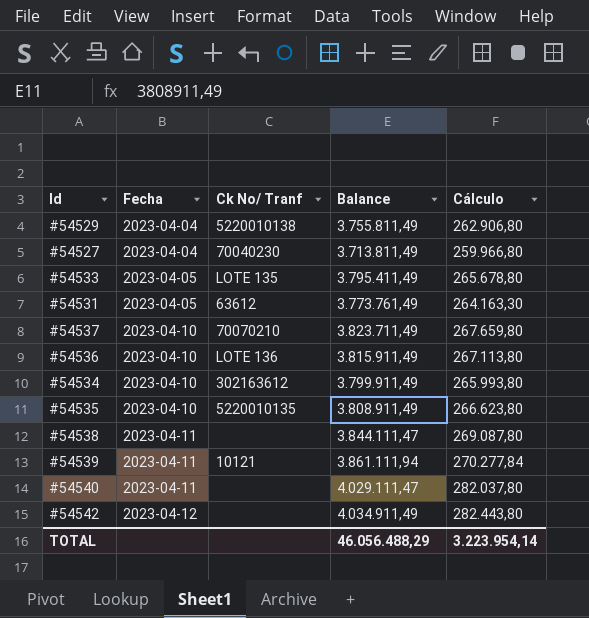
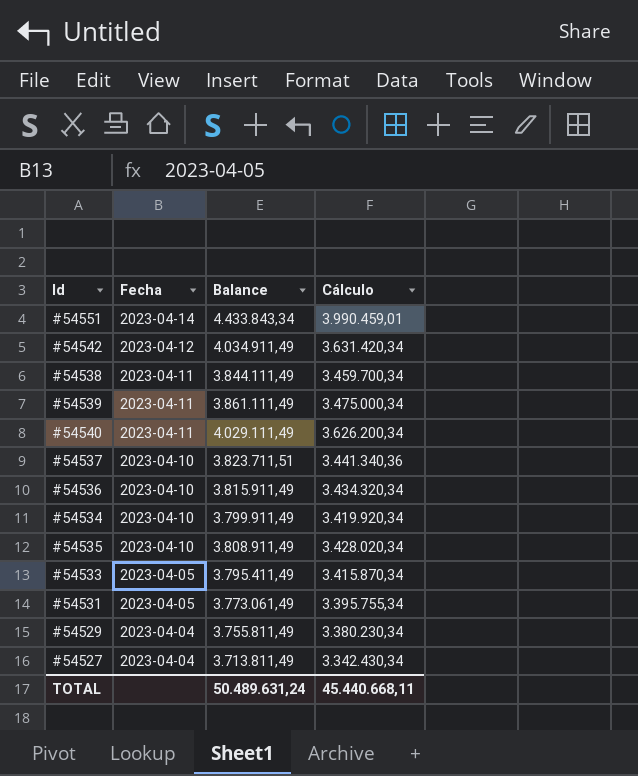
row order: Fecha ascending -> Fecha descending
column Ck No/ Tranf | position: 3 -> none
column Cálculo | formula: [Balance] * 0,07 -> [Balance] * 0,9
row #54551: none -> 2023-04-14 | 4.433.843,34 | 3.990.459,01
#54538 | Balance: 3.844.111,47 -> 3.844.111,49
#54539 | Balance: 3.861.111,94 -> 3.861.111,49
#54540 | Balance: 4.029.111,47 -> 4.029.111,49
#54537 | Balance: 3.823.711,49 -> 3.823.711,51
#54531 | Balance: 3.773.761,49 -> 3.773.061,49
TOTAL | Balance: 46.056.488,29 -> 50.489.631,24
TOTAL | Cálculo: 3.223.954,14 -> 45.440.668,11

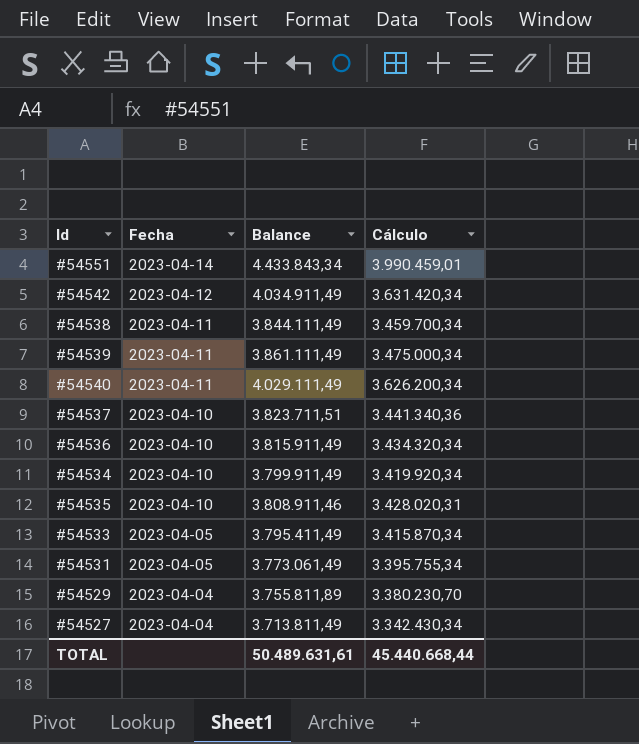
#54535 | Balance: 3.808.911,49 -> 3.808.911,46
#54535 | Cálculo: 3.428.020,34 -> 3.428.020,31
#54529 | Balance: 3.755.811,49 -> 3.755.811,89
#54529 | Cálculo: 3.380.230,34 -> 3.380.230,70
TOTAL | Balance: 50.489.631,24 -> 50.489.631,61
TOTAL | Cálculo: 45.440.668,11 -> 45.440.668,44

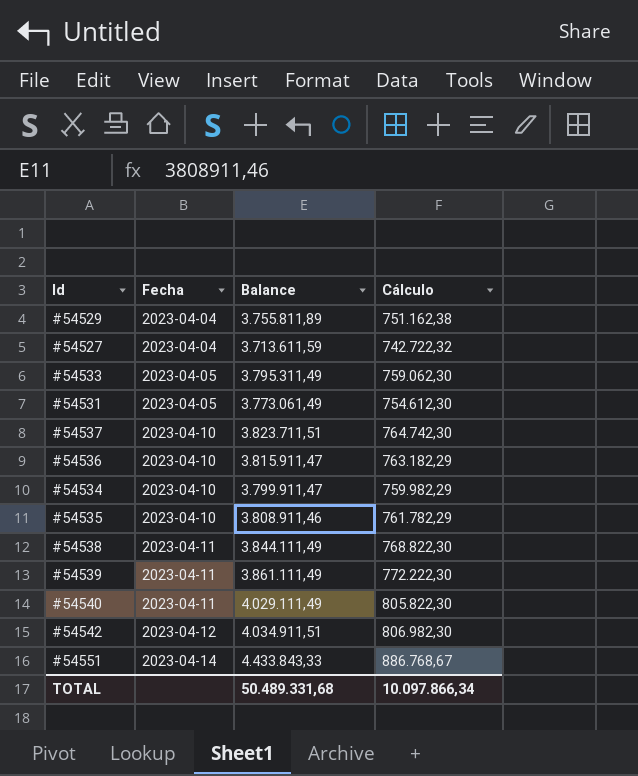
row order: Fecha descending -> Fecha ascending
column Cálculo | formula: [Balance] * 0,9 -> [Balance] * 0,2
#54527 | Balance: 3.713.811,49 -> 3.713.611,59
#54533 | Balance: 3.795.411,49 -> 3.795.311,49
#54536 | Balance: 3.815.911,49 -> 3.815.911,47
#54534 | Balance: 3.799.911,49 -> 3.799.911,47
#54542 | Balance: 4.034.911,49 -> 4.034.911,51
#54551 | Balance: 4.433.843,34 -> 4.433.843,33
TOTAL | Balance: 50.489.631,61 -> 50.489.331,68
TOTAL | Cálculo: 45.440.668,44 -> 10.097.866,34

